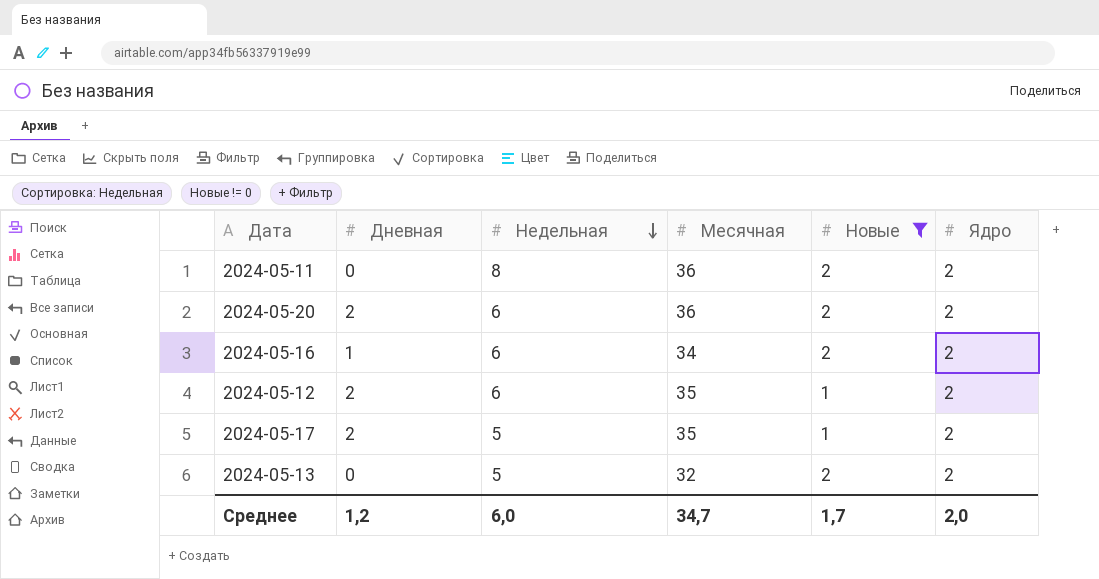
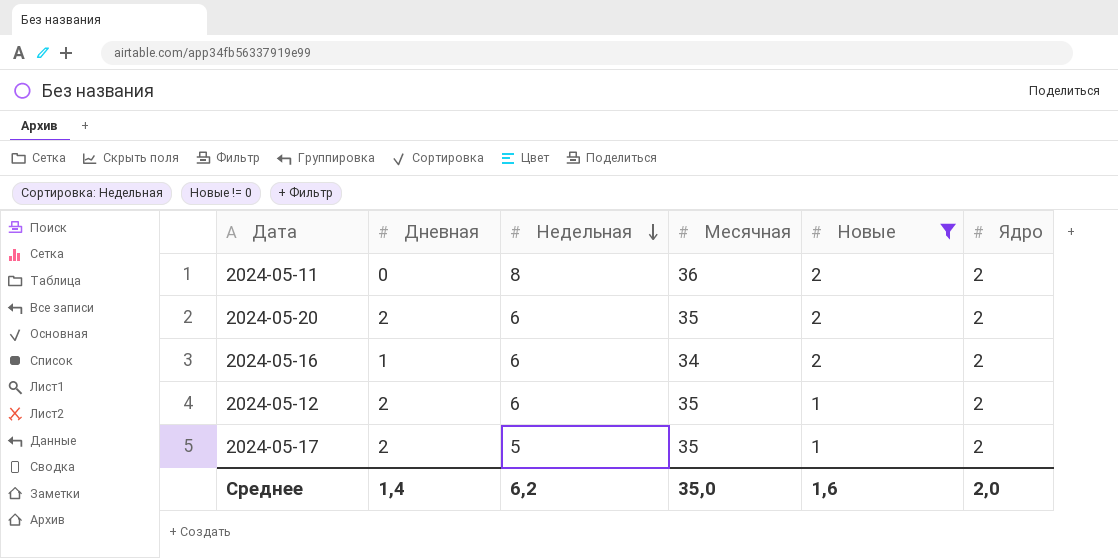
row 2024-05-13: 0 | 5 | 32 | 2 | 2 -> none
2024-05-20 | Месячная: 36 -> 35
Среднее | Дневная: 1,2 -> 1,4
Среднее | Недельная: 6,0 -> 6,2
Среднее | Месячная: 34,7 -> 35,0
Среднее | Новые: 1,7 -> 1,6

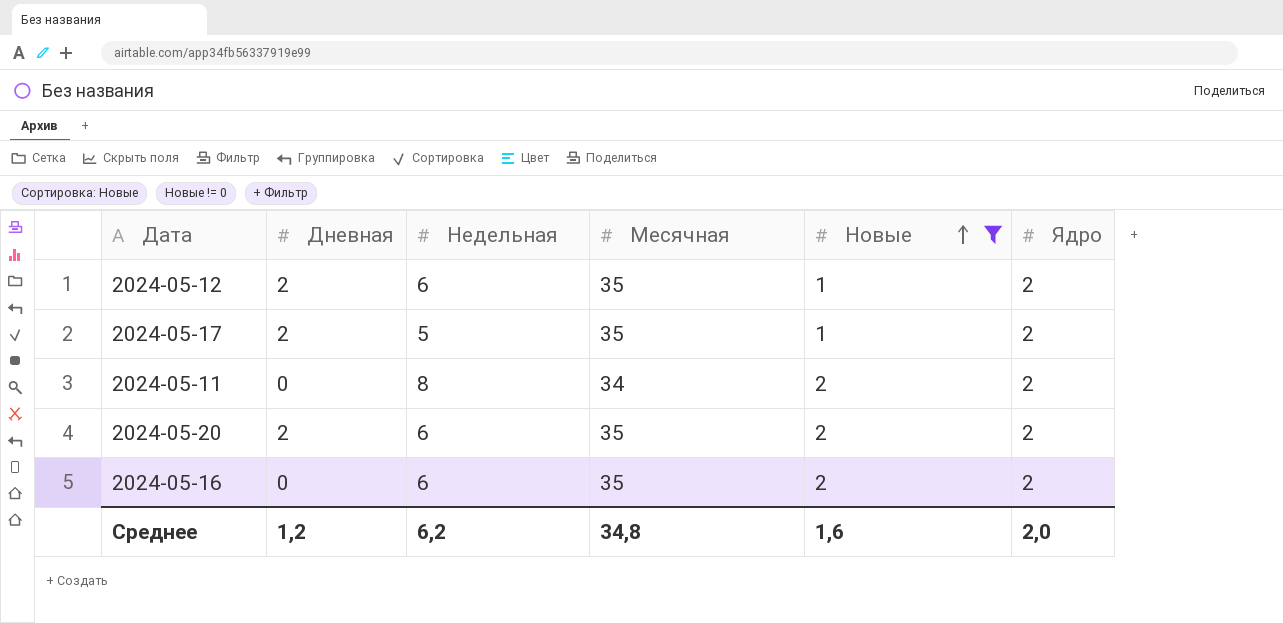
row order: Недельная descending -> Новые ascending
2024-05-11 | Месячная: 36 -> 34
2024-05-16 | Дневная: 1 -> 0
2024-05-16 | Месячная: 34 -> 35
Среднее | Дневная: 1,4 -> 1,2
Среднее | Месячная: 35,0 -> 34,8

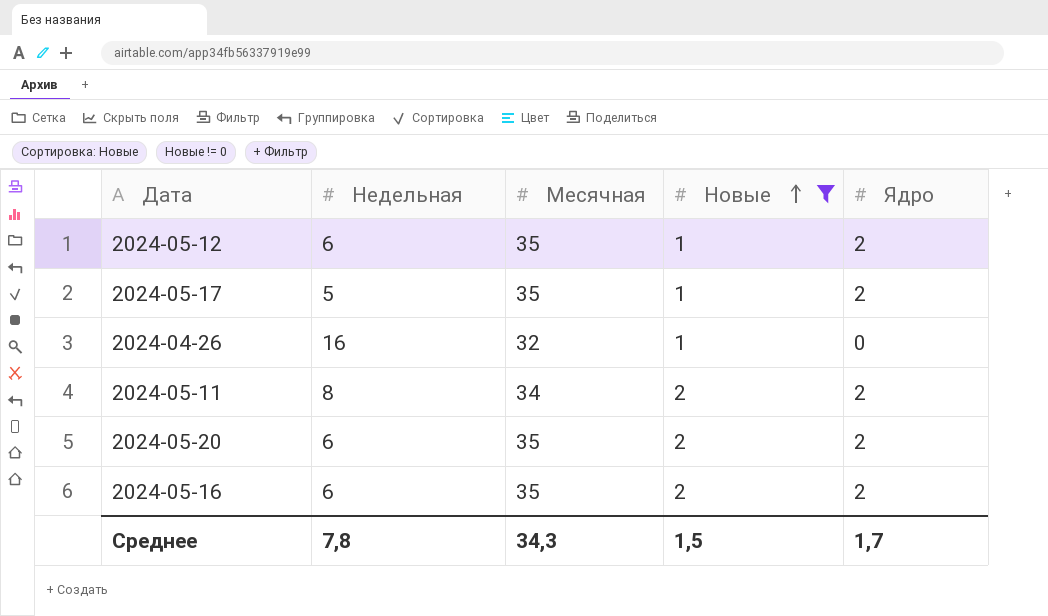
column Дневная | position: 2 -> none
row 2024-04-26: none -> 16 | 32 | 1 | 0
Среднее | Недельная: 6,2 -> 7,8
Среднее | Месячная: 34,8 -> 34,3
Среднее | Новые: 1,6 -> 1,5
Среднее | Ядро: 2,0 -> 1,7

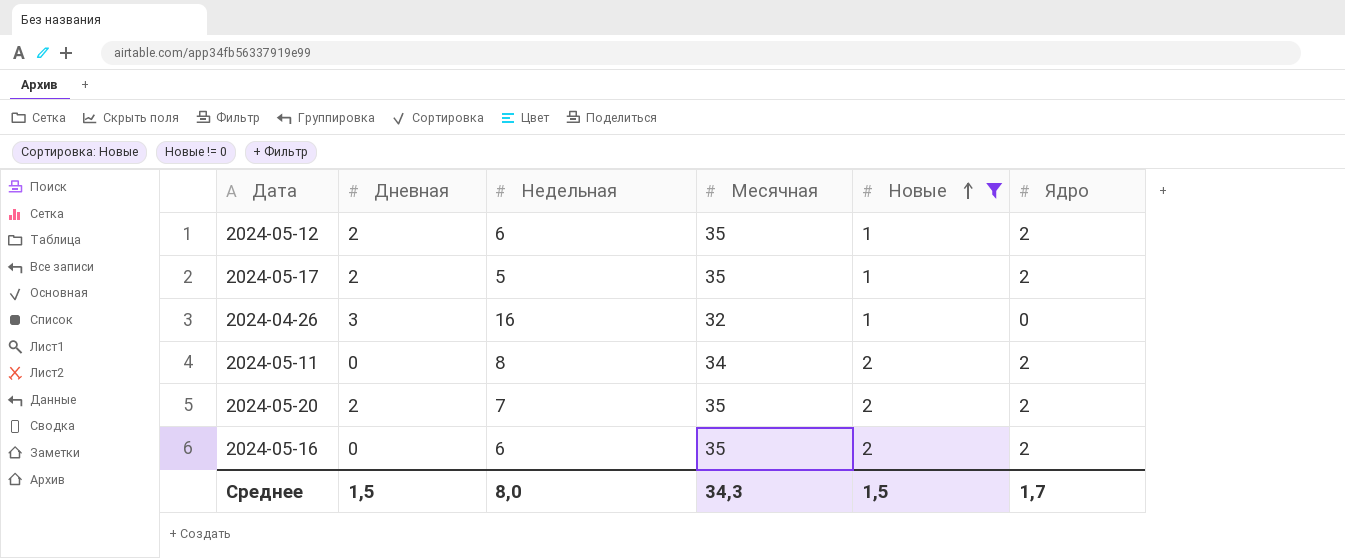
column Дневная | position: none -> 2
2024-05-20 | Недельная: 6 -> 7
Среднее | Недельная: 7,8 -> 8,0

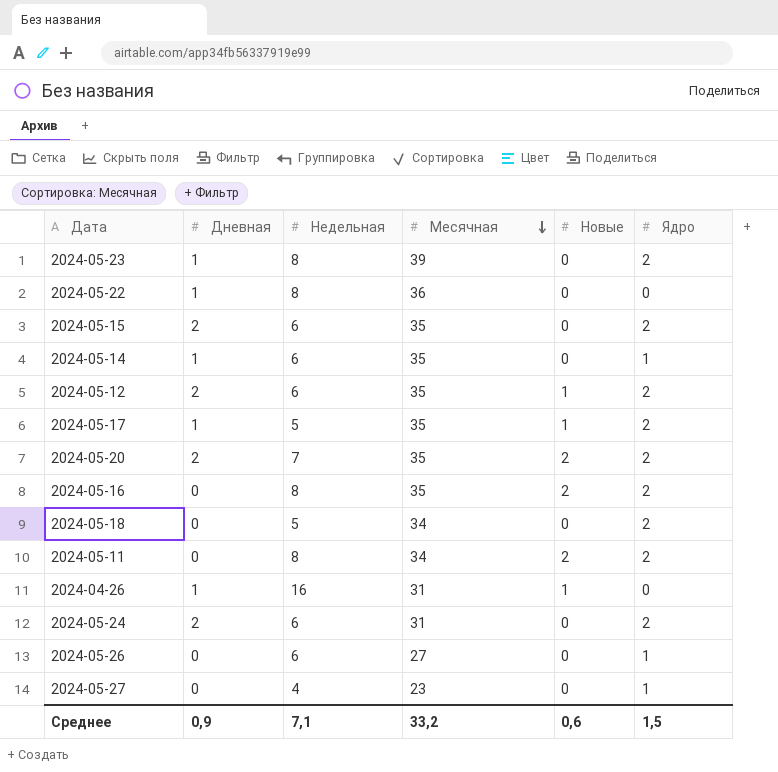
filter: Новые != 0 -> none
row order: Новые ascending -> Месячная descending
2024-05-17 | Дневная: 2 -> 1
2024-05-16 | Недельная: 6 -> 8
2024-04-26 | Дневная: 3 -> 1
2024-04-26 | Месячная: 32 -> 31
Среднее | Дневная: 1,5 -> 0,9
Среднее | Недельная: 8,0 -> 7,1
Среднее | Месячная: 34,3 -> 33,2
Среднее | Новые: 1,5 -> 0,6
Среднее | Ядро: 1,7 -> 1,5

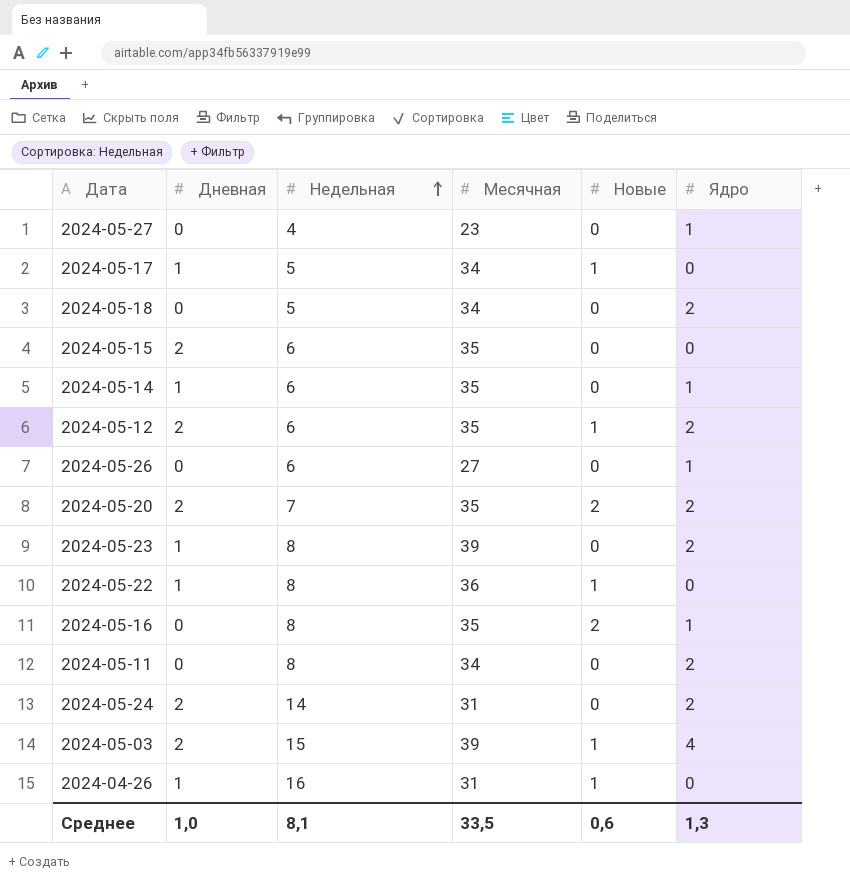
row order: Месячная descending -> Недельная ascending
2024-05-17 | Месячная: 35 -> 34
2024-05-17 | Ядро: 2 -> 0
2024-05-15 | Ядро: 2 -> 0
2024-05-22 | Новые: 0 -> 1
2024-05-16 | Ядро: 2 -> 1
2024-05-11 | Новые: 2 -> 0
2024-05-24 | Недельная: 6 -> 14
row 2024-05-03: none -> 2 | 15 | 39 | 1 | 4
Среднее | Дневная: 0,9 -> 1,0
Среднее | Недельная: 7,1 -> 8,1
Среднее | Месячная: 33,2 -> 33,5
Среднее | Ядро: 1,5 -> 1,3

